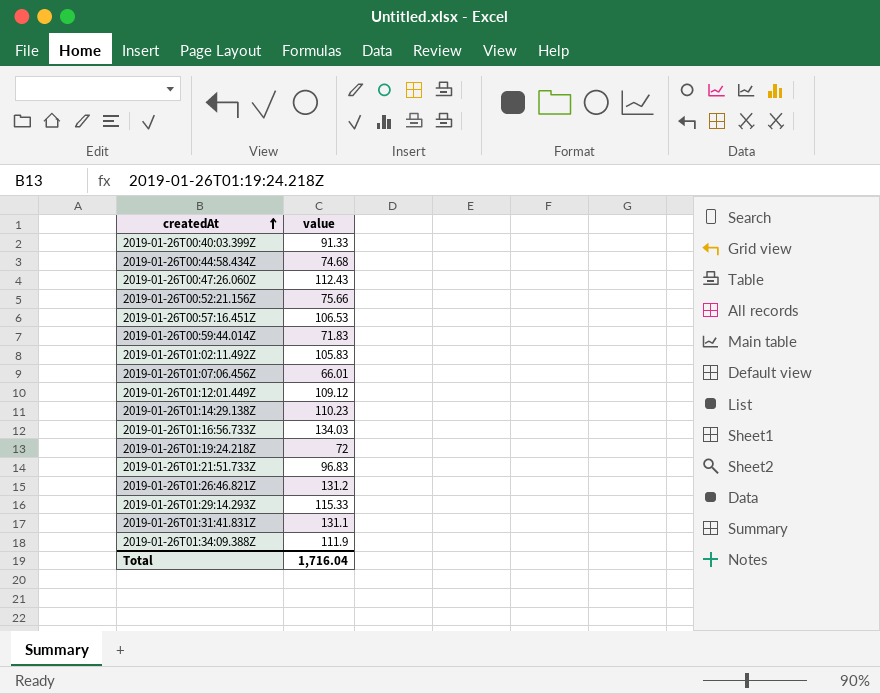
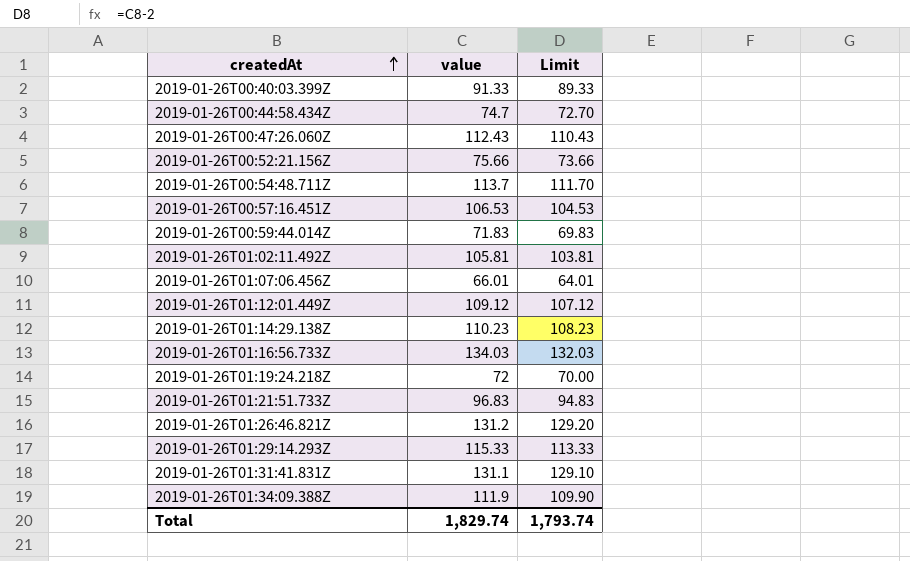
column Limit | formula: none -> [value] - 2
2019-01-26T00:44:58.434Z | value: 74.68 -> 74.7
row 2019-01-26T00:54:48.711Z: none -> 113.7 | 111.70
2019-01-26T01:02:11.492Z | value: 105.83 -> 105.81
Total | value: 1,716.04 -> 1,829.74

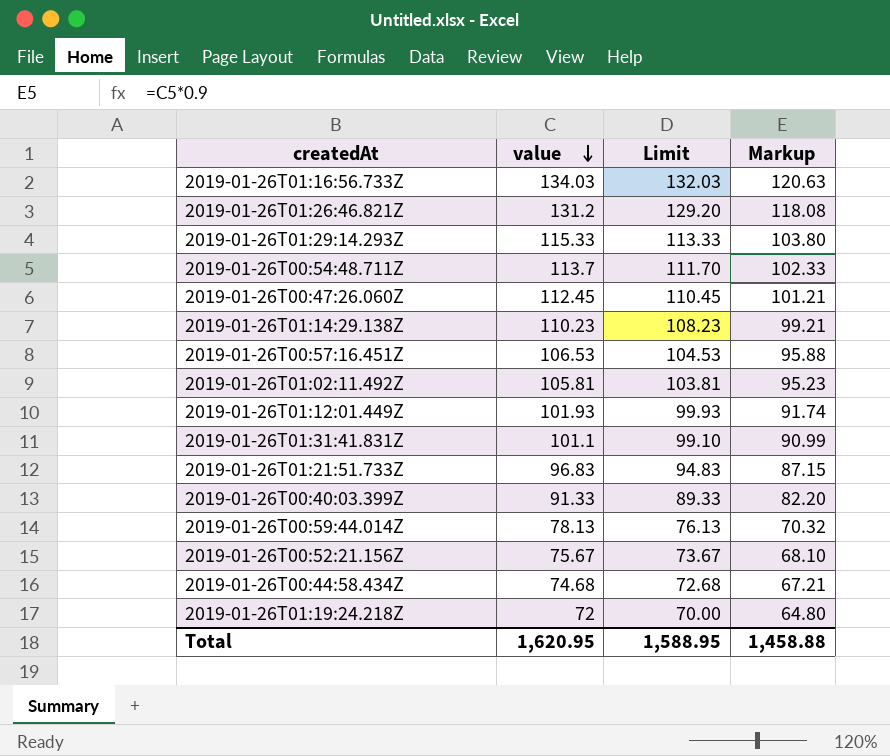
row order: createdAt ascending -> value descending
column Markup | formula: none -> [value] * 0.9
row 2019-01-26T01:07:06.456Z: 66.01 | 64.01 -> none
row 2019-01-26T01:34:09.388Z: 111.9 | 109.90 -> none
2019-01-26T00:47:26.060Z | value: 112.43 -> 112.45
2019-01-26T00:47:26.060Z | Limit: 110.43 -> 110.45
2019-01-26T01:12:01.449Z | value: 109.12 -> 101.93
2019-01-26T01:12:01.449Z | Limit: 107.12 -> 99.93
2019-01-26T01:31:41.831Z | value: 131.1 -> 101.1
2019-01-26T01:31:41.831Z | Limit: 129.10 -> 99.10
2019-01-26T00:59:44.014Z | value: 71.83 -> 78.13
2019-01-26T00:59:44.014Z | Limit: 69.83 -> 76.13
2019-01-26T00:52:21.156Z | value: 75.66 -> 75.67
2019-01-26T00:52:21.156Z | Limit: 73.66 -> 73.67
2019-01-26T00:44:58.434Z | value: 74.7 -> 74.68
2019-01-26T00:44:58.434Z | Limit: 72.70 -> 72.68
Total | value: 1,829.74 -> 1,620.95
Total | Limit: 1,793.74 -> 1,588.95

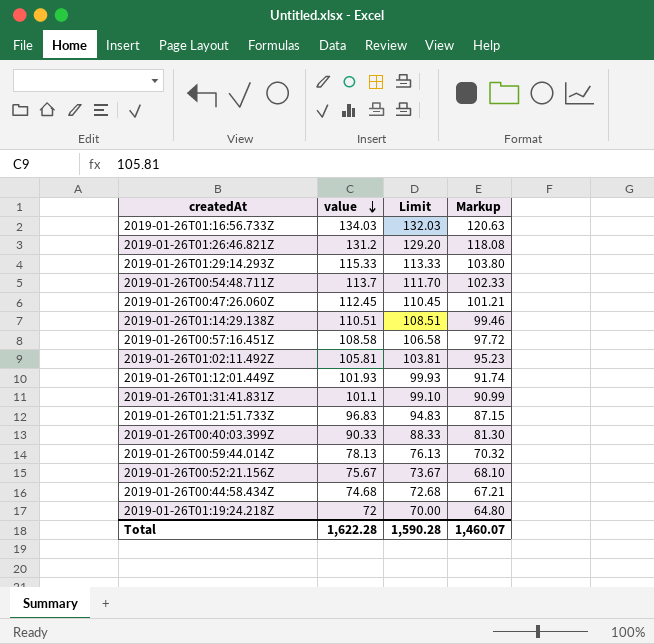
2019-01-26T01:14:29.138Z | value: 110.23 -> 110.51
2019-01-26T01:14:29.138Z | Limit: 108.23 -> 108.51
2019-01-26T01:14:29.138Z | Markup: 99.21 -> 99.46
2019-01-26T00:57:16.451Z | value: 106.53 -> 108.58
2019-01-26T00:57:16.451Z | Limit: 104.53 -> 106.58
2019-01-26T00:57:16.451Z | Markup: 95.88 -> 97.72
2019-01-26T00:40:03.399Z | value: 91.33 -> 90.33
2019-01-26T00:40:03.399Z | Limit: 89.33 -> 88.33
2019-01-26T00:40:03.399Z | Markup: 82.20 -> 81.30
Total | value: 1,620.95 -> 1,622.28
Total | Limit: 1,588.95 -> 1,590.28
Total | Markup: 1,458.88 -> 1,460.07

